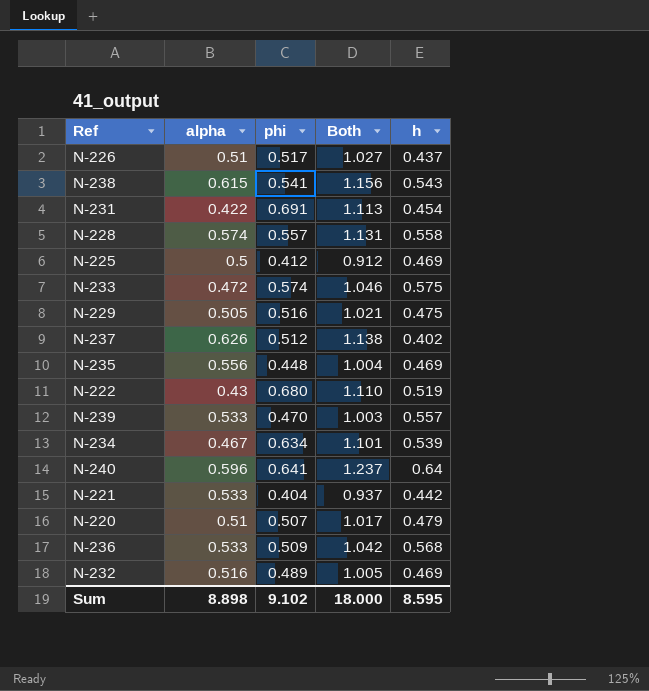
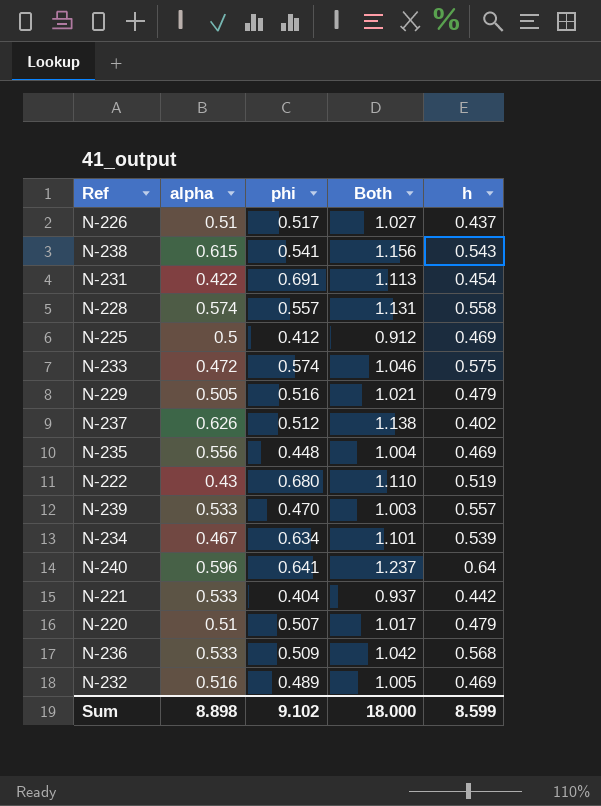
N-229 | h: 0.475 -> 0.479
Sum | h: 8.595 -> 8.599

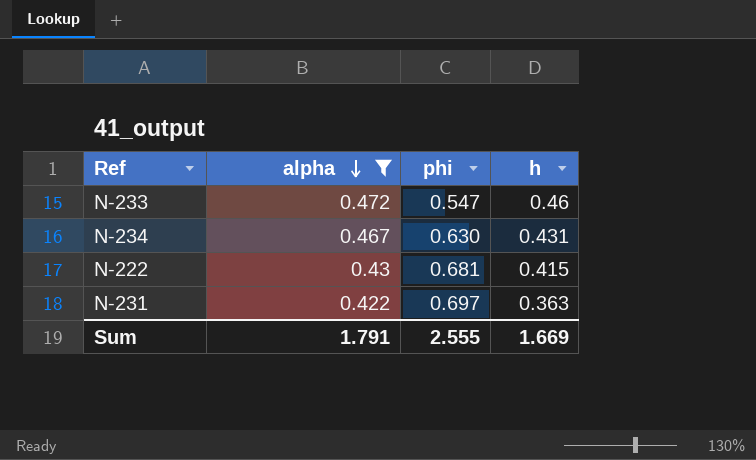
filter: none -> alpha <= 0.472
row order: none -> alpha descending
column Both | formula: [alpha] + [phi] -> none
N-233 | phi: 0.574 -> 0.547
N-233 | h: 0.575 -> 0.46
N-234 | phi: 0.634 -> 0.630
N-234 | h: 0.539 -> 0.431
N-222 | phi: 0.680 -> 0.681
N-222 | h: 0.519 -> 0.415
N-231 | phi: 0.691 -> 0.697
N-231 | h: 0.454 -> 0.363
Sum | alpha: 8.898 -> 1.791
Sum | phi: 9.102 -> 2.555
Sum | h: 8.599 -> 1.669

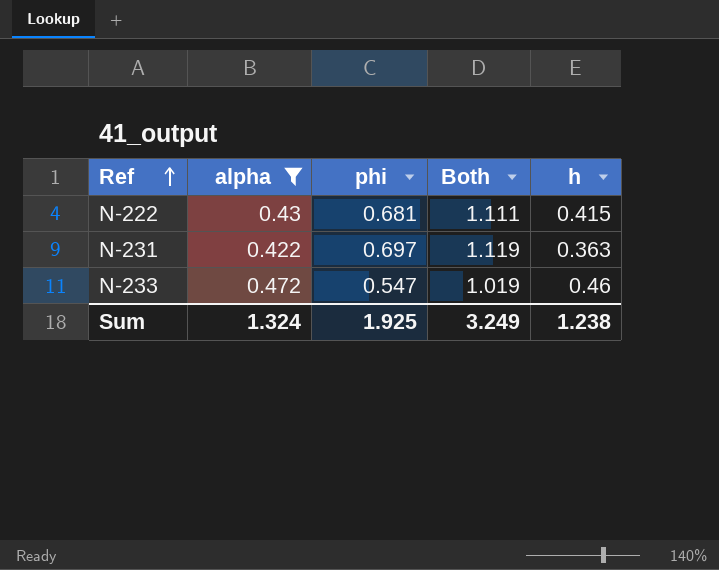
row order: alpha descending -> Ref ascending
column Both | formula: none -> [alpha] + [phi]
row N-234: 0.467 | 0.630 | 0.431 -> none
Sum | alpha: 1.791 -> 1.324
Sum | phi: 2.555 -> 1.925
Sum | h: 1.669 -> 1.238

